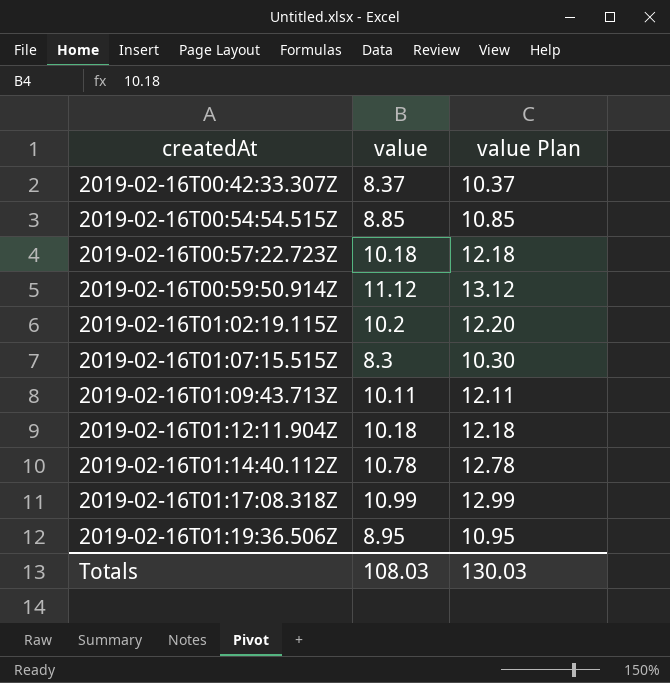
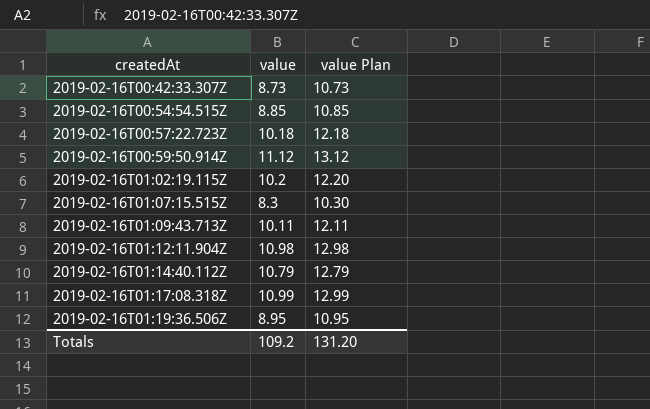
2019-02-16T00:42:33.307Z | value: 8.37 -> 8.73
2019-02-16T00:42:33.307Z | value Plan: 10.37 -> 10.73
2019-02-16T01:12:11.904Z | value: 10.18 -> 10.98
2019-02-16T01:12:11.904Z | value Plan: 12.18 -> 12.98
2019-02-16T01:14:40.112Z | value: 10.78 -> 10.79
2019-02-16T01:14:40.112Z | value Plan: 12.78 -> 12.79
Totals | value: 108.03 -> 109.2
Totals | value Plan: 130.03 -> 131.20

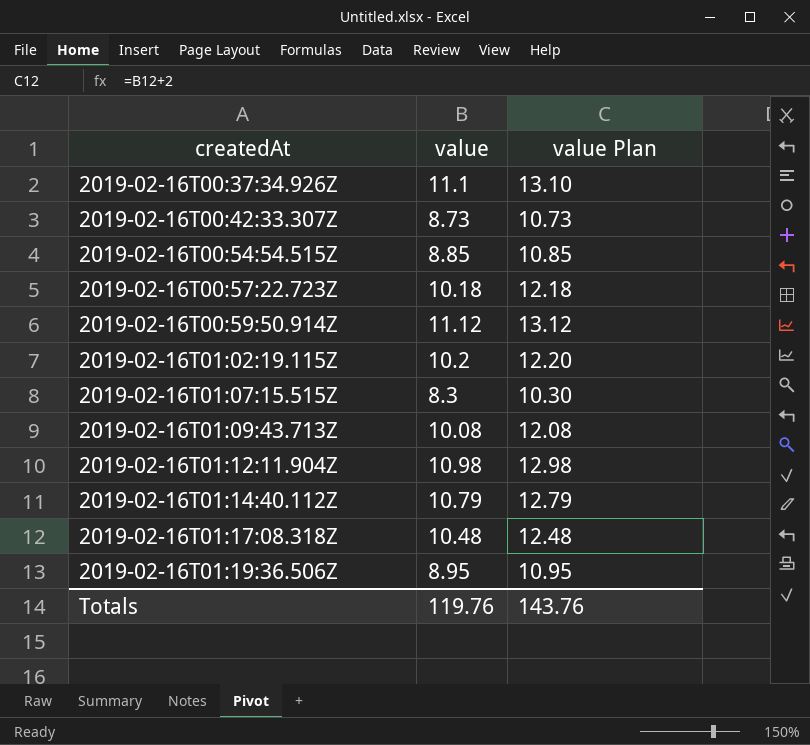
row 2019-02-16T00:37:34.926Z: none -> 11.1 | 13.10
2019-02-16T01:09:43.713Z | value: 10.11 -> 10.08
2019-02-16T01:09:43.713Z | value Plan: 12.11 -> 12.08
2019-02-16T01:17:08.318Z | value: 10.99 -> 10.48
2019-02-16T01:17:08.318Z | value Plan: 12.99 -> 12.48
Totals | value: 109.2 -> 119.76
Totals | value Plan: 131.20 -> 143.76

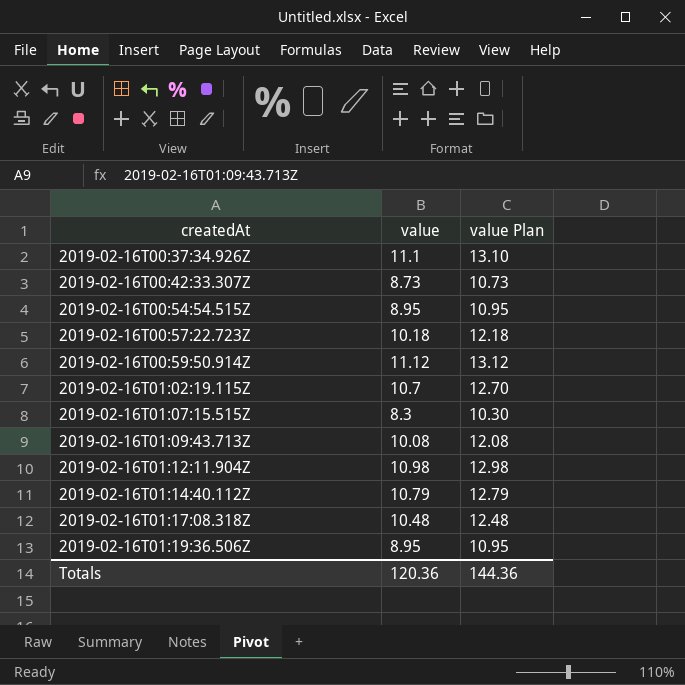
2019-02-16T00:54:54.515Z | value: 8.85 -> 8.95
2019-02-16T00:54:54.515Z | value Plan: 10.85 -> 10.95
2019-02-16T01:02:19.115Z | value: 10.2 -> 10.7
2019-02-16T01:02:19.115Z | value Plan: 12.20 -> 12.70
Totals | value: 119.76 -> 120.36
Totals | value Plan: 143.76 -> 144.36

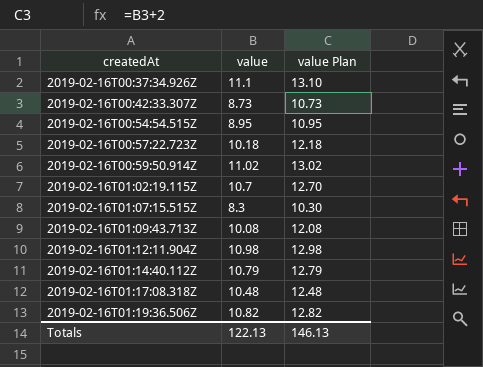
2019-02-16T00:59:50.914Z | value: 11.12 -> 11.02
2019-02-16T00:59:50.914Z | value Plan: 13.12 -> 13.02
2019-02-16T01:19:36.506Z | value: 8.95 -> 10.82
2019-02-16T01:19:36.506Z | value Plan: 10.95 -> 12.82
Totals | value: 120.36 -> 122.13
Totals | value Plan: 144.36 -> 146.13

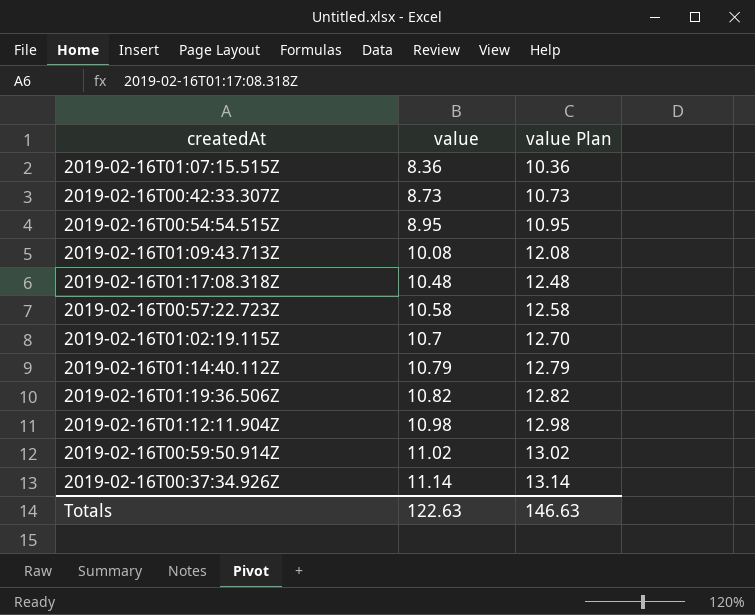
row order: createdAt ascending -> value ascending
2019-02-16T01:07:15.515Z | value: 8.3 -> 8.36
2019-02-16T01:07:15.515Z | value Plan: 10.30 -> 10.36
2019-02-16T00:57:22.723Z | value: 10.18 -> 10.58
2019-02-16T00:57:22.723Z | value Plan: 12.18 -> 12.58
2019-02-16T00:37:34.926Z | value: 11.1 -> 11.14
2019-02-16T00:37:34.926Z | value Plan: 13.10 -> 13.14
Totals | value: 122.13 -> 122.63
Totals | value Plan: 146.13 -> 146.63

